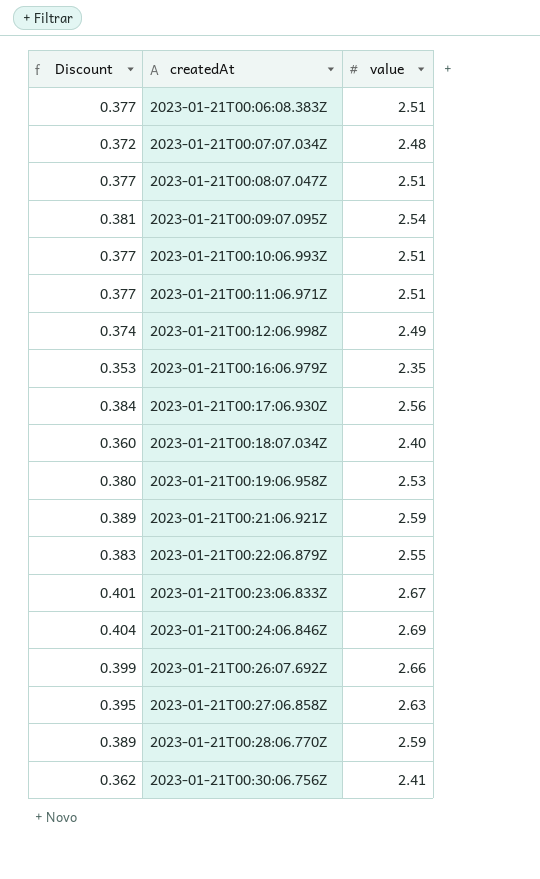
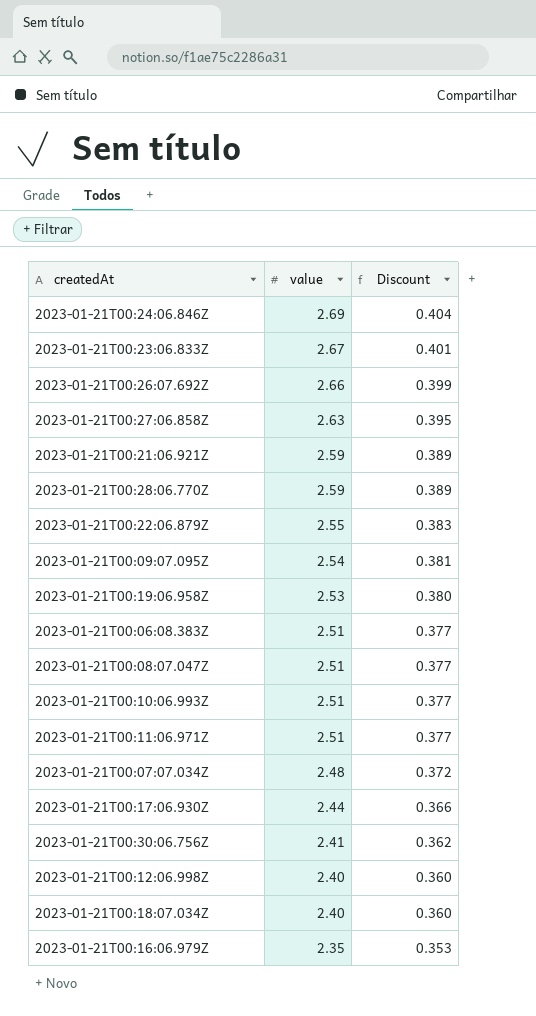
row order: createdAt ascending -> value descending
column Discount | position: 1 -> 3
2023-01-21T00:17:06.930Z | value: 2.56 -> 2.44
2023-01-21T00:17:06.930Z | Discount: 0.384 -> 0.366
2023-01-21T00:12:06.998Z | value: 2.49 -> 2.40
2023-01-21T00:12:06.998Z | Discount: 0.374 -> 0.360

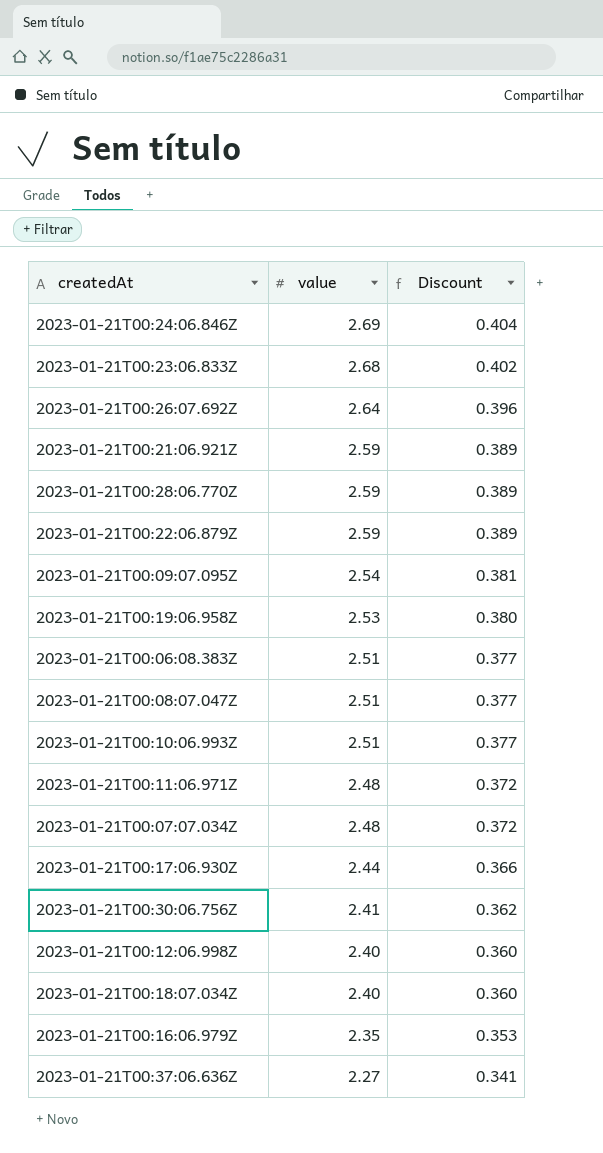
row 2023-01-21T00:27:06.858Z: 2.63 | 0.395 -> none
2023-01-21T00:23:06.833Z | value: 2.67 -> 2.68
2023-01-21T00:23:06.833Z | Discount: 0.401 -> 0.402
2023-01-21T00:26:07.692Z | value: 2.66 -> 2.64
2023-01-21T00:26:07.692Z | Discount: 0.399 -> 0.396
2023-01-21T00:22:06.879Z | value: 2.55 -> 2.59
2023-01-21T00:22:06.879Z | Discount: 0.383 -> 0.389
2023-01-21T00:11:06.971Z | value: 2.51 -> 2.48
2023-01-21T00:11:06.971Z | Discount: 0.377 -> 0.372
row 2023-01-21T00:37:06.636Z: none -> 2.27 | 0.341

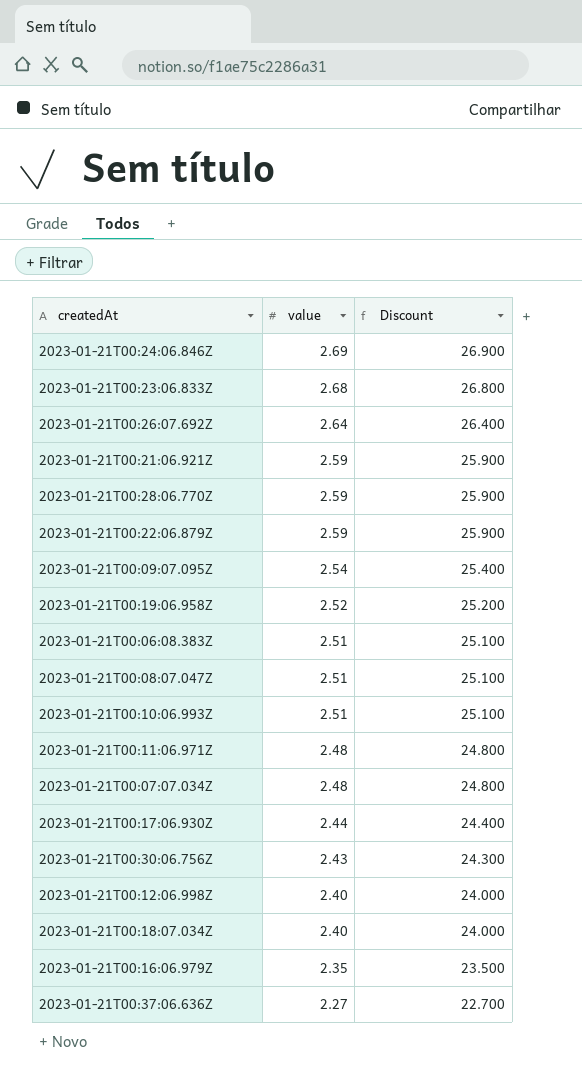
column Discount | formula: [value] * 0.15 -> [value] * 10
2023-01-21T00:19:06.958Z | value: 2.53 -> 2.52
2023-01-21T00:30:06.756Z | value: 2.41 -> 2.43

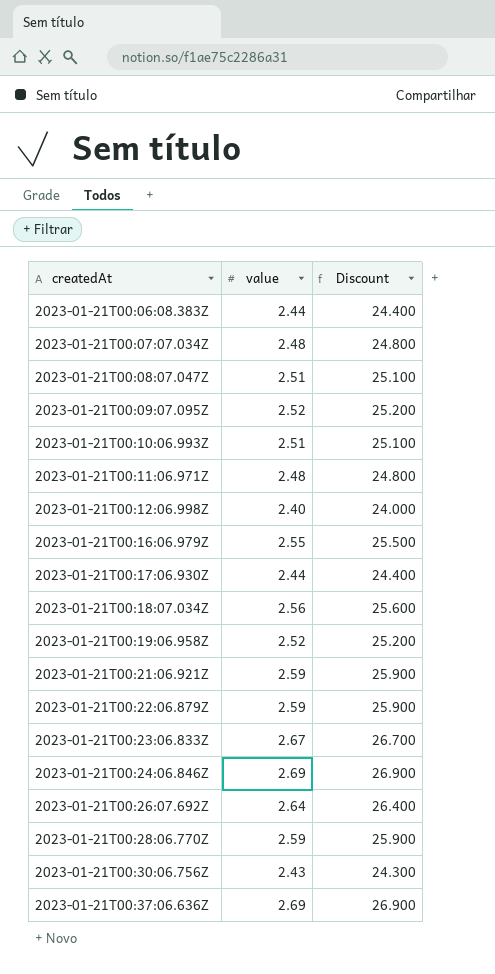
row order: value descending -> createdAt ascending
2023-01-21T00:06:08.383Z | value: 2.51 -> 2.44
2023-01-21T00:06:08.383Z | Discount: 25.100 -> 24.400
2023-01-21T00:09:07.095Z | value: 2.54 -> 2.52
2023-01-21T00:09:07.095Z | Discount: 25.400 -> 25.200
2023-01-21T00:16:06.979Z | value: 2.35 -> 2.55
2023-01-21T00:16:06.979Z | Discount: 23.500 -> 25.500
2023-01-21T00:18:07.034Z | value: 2.40 -> 2.56
2023-01-21T00:18:07.034Z | Discount: 24.000 -> 25.600
2023-01-21T00:23:06.833Z | value: 2.68 -> 2.67
2023-01-21T00:23:06.833Z | Discount: 26.800 -> 26.700
2023-01-21T00:37:06.636Z | value: 2.27 -> 2.69
2023-01-21T00:37:06.636Z | Discount: 22.700 -> 26.900

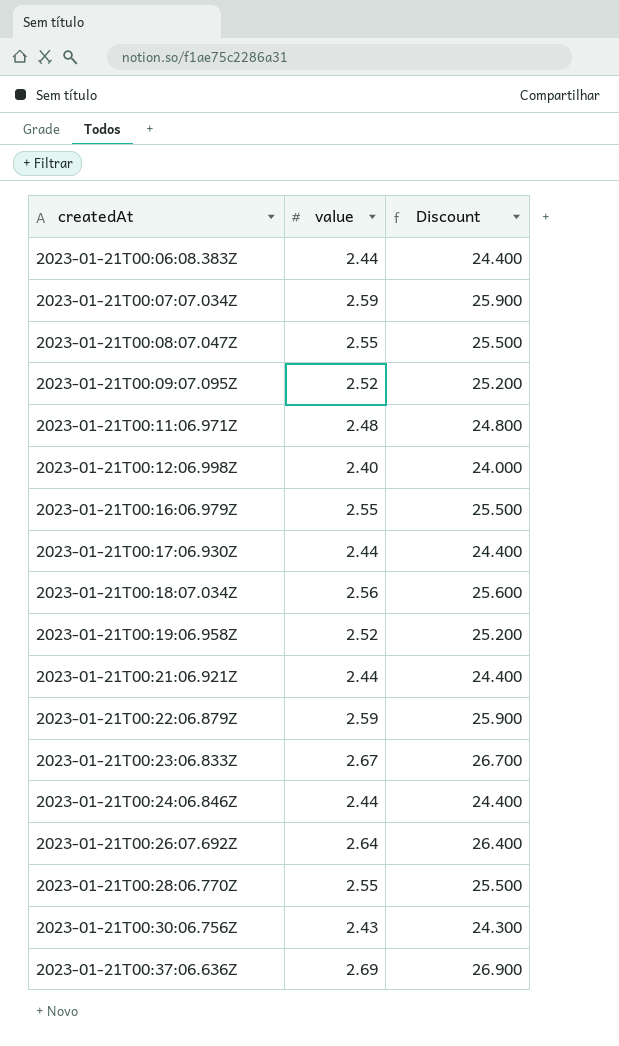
row 2023-01-21T00:10:06.993Z: 2.51 | 25.100 -> none
2023-01-21T00:07:07.034Z | value: 2.48 -> 2.59
2023-01-21T00:07:07.034Z | Discount: 24.800 -> 25.900
2023-01-21T00:08:07.047Z | value: 2.51 -> 2.55
2023-01-21T00:08:07.047Z | Discount: 25.100 -> 25.500
2023-01-21T00:21:06.921Z | value: 2.59 -> 2.44
2023-01-21T00:21:06.921Z | Discount: 25.900 -> 24.400
2023-01-21T00:24:06.846Z | value: 2.69 -> 2.44
2023-01-21T00:24:06.846Z | Discount: 26.900 -> 24.400
2023-01-21T00:28:06.770Z | value: 2.59 -> 2.55
2023-01-21T00:28:06.770Z | Discount: 25.900 -> 25.500

